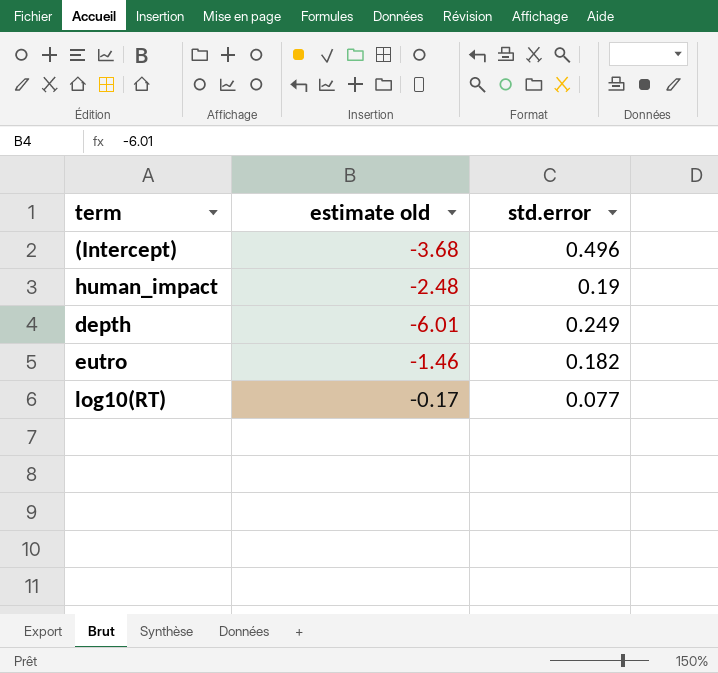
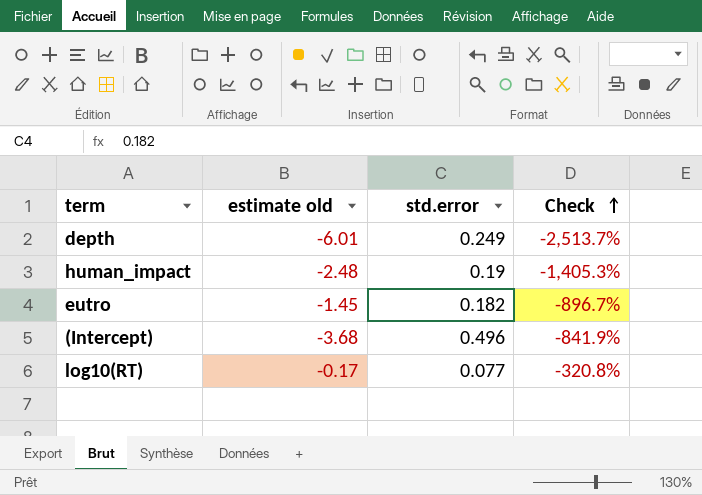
row order: none -> Check ascending
column Check | formula: none -> ([estimate old] - [std.error]) / [std.error]
eutro | estimate old: -1.46 -> -1.45

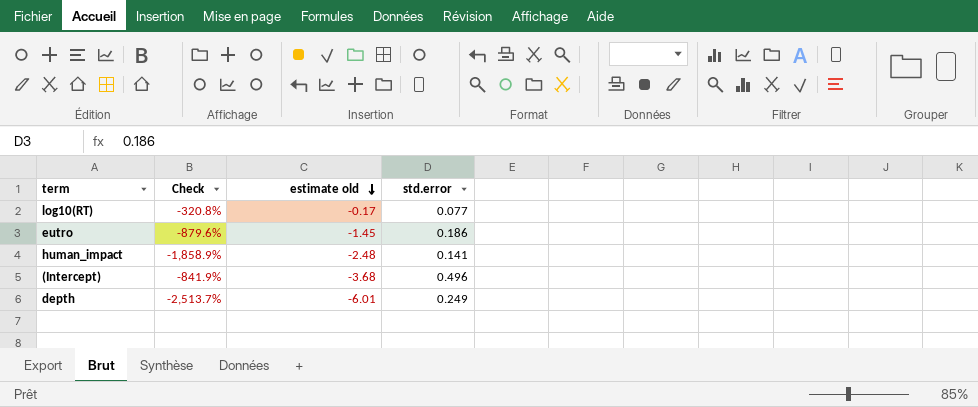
row order: Check ascending -> estimate old descending
column Check | position: 4 -> 2
eutro | Check: -896.7% -> -879.6%
eutro | std.error: 0.182 -> 0.186
human_impact | Check: -1,405.3% -> -1,858.9%
human_impact | std.error: 0.19 -> 0.141

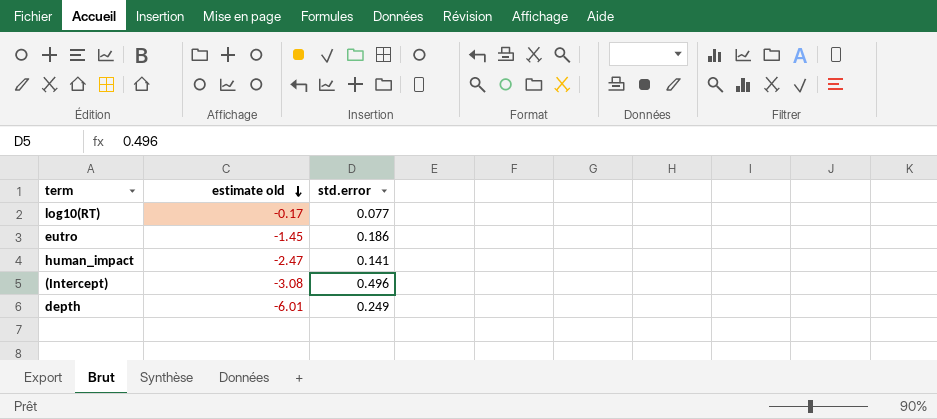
column Check | formula: ([estimate old] - [std.error]) / [std.error] -> none
human_impact | estimate old: -2.48 -> -2.47
(Intercept) | estimate old: -3.68 -> -3.08

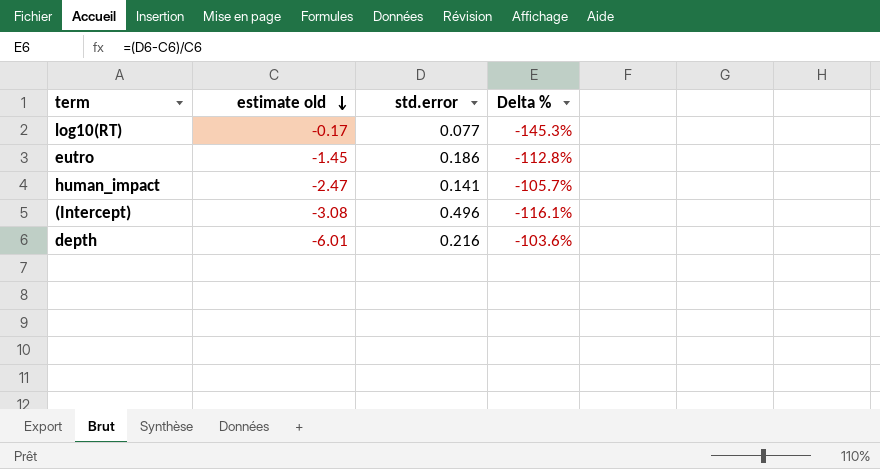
column Delta % | formula: none -> ([std.error] - [estimate old]) / [estimate old]
depth | std.error: 0.249 -> 0.216

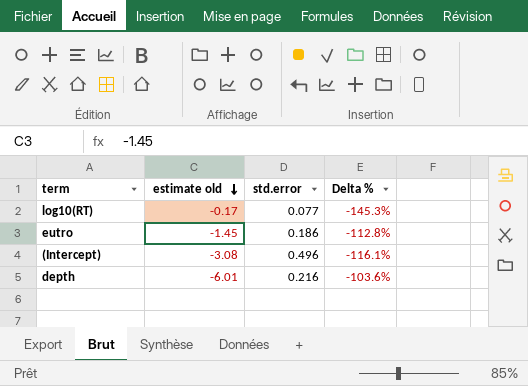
row human_impact: -2.47 | 0.141 | -105.7% -> none

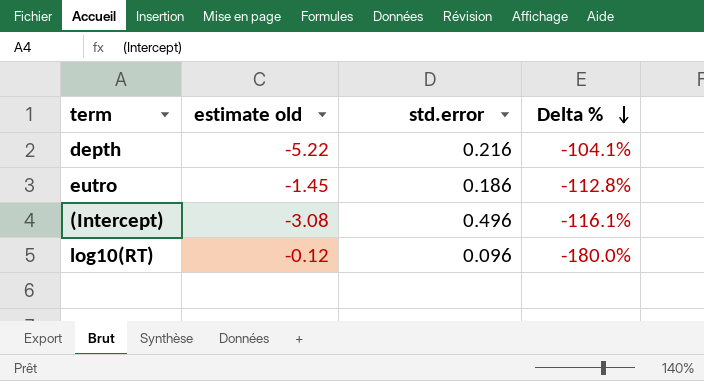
row order: estimate old descending -> Delta % descending
depth | estimate old: -6.01 -> -5.22
depth | Delta %: -103.6% -> -104.1%
log10(RT) | estimate old: -0.17 -> -0.12
log10(RT) | std.error: 0.077 -> 0.096
log10(RT) | Delta %: -145.3% -> -180.0%

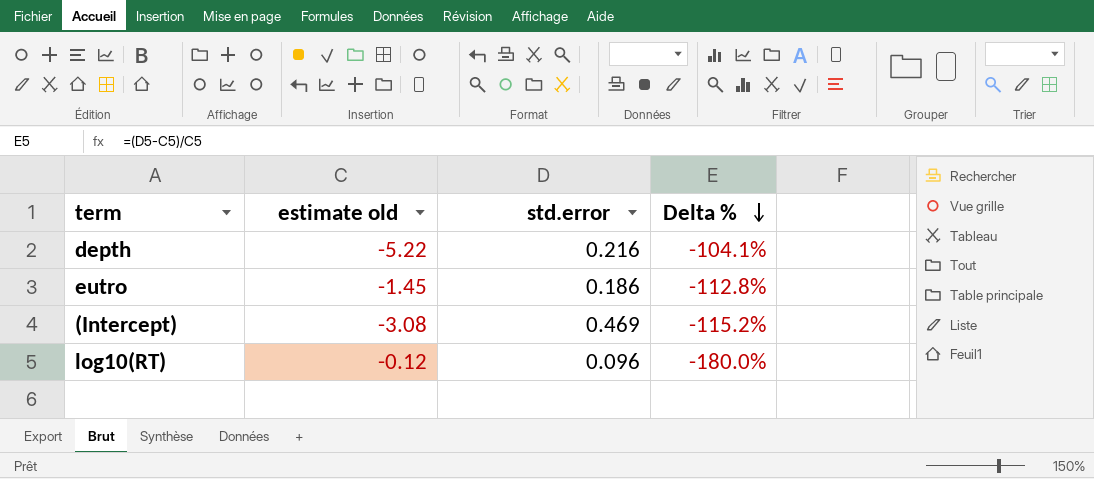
(Intercept) | std.error: 0.496 -> 0.469
(Intercept) | Delta %: -116.1% -> -115.2%

